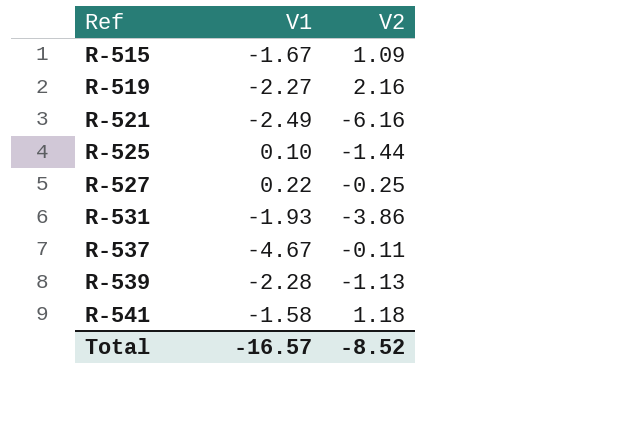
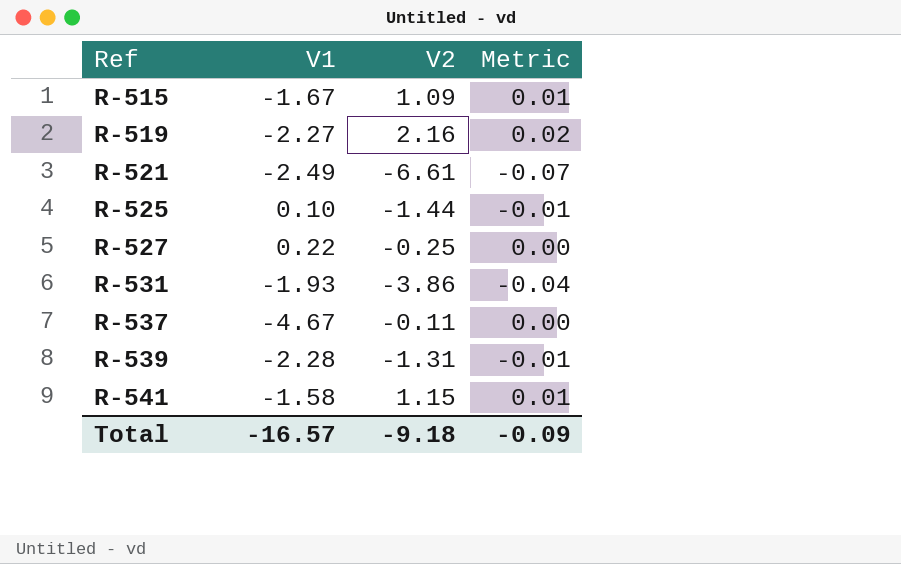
column Metric | formula: none -> [V2] * 0.01
R-521 | V2: -6.16 -> -6.61
R-539 | V2: -1.13 -> -1.31
R-541 | V2: 1.18 -> 1.15
Total | V2: -8.52 -> -9.18

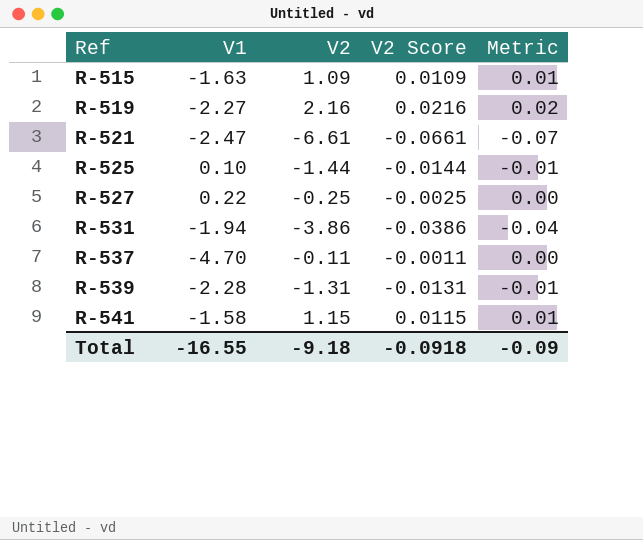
column V2 Score | formula: none -> [V2] * 0.01
R-515 | V1: -1.67 -> -1.63
R-521 | V1: -2.49 -> -2.47
R-531 | V1: -1.93 -> -1.94
R-537 | V1: -4.67 -> -4.70
Total | V1: -16.57 -> -16.55

